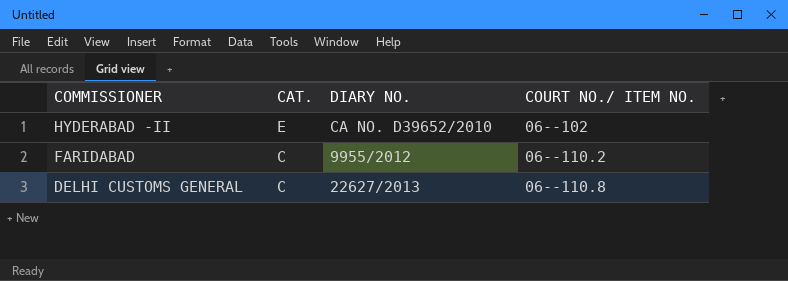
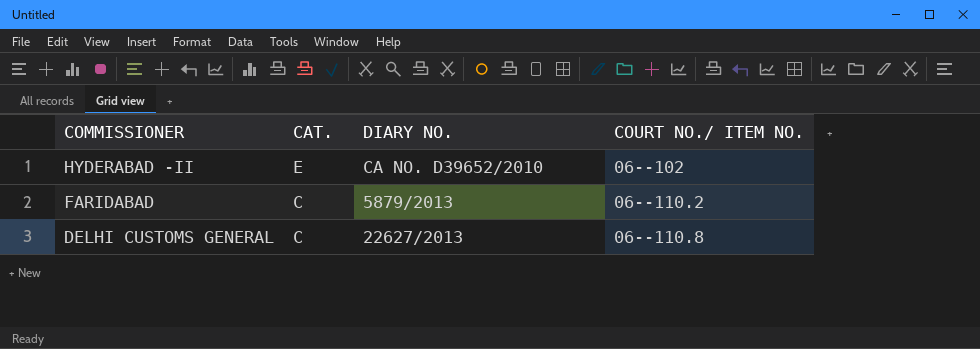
FARIDABAD | DIARY NO.: 9955/2012 -> 5879/2013

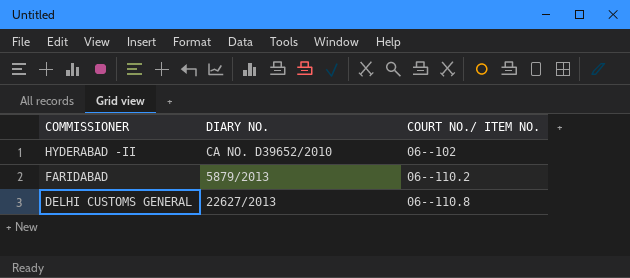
column CAT. | position: 2 -> none

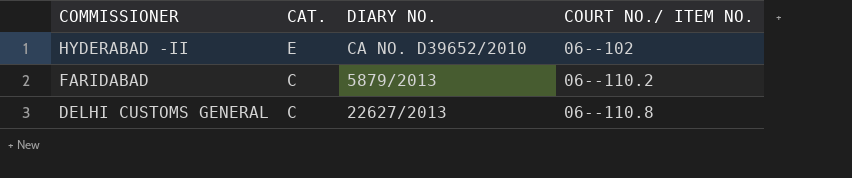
column CAT. | position: none -> 2

